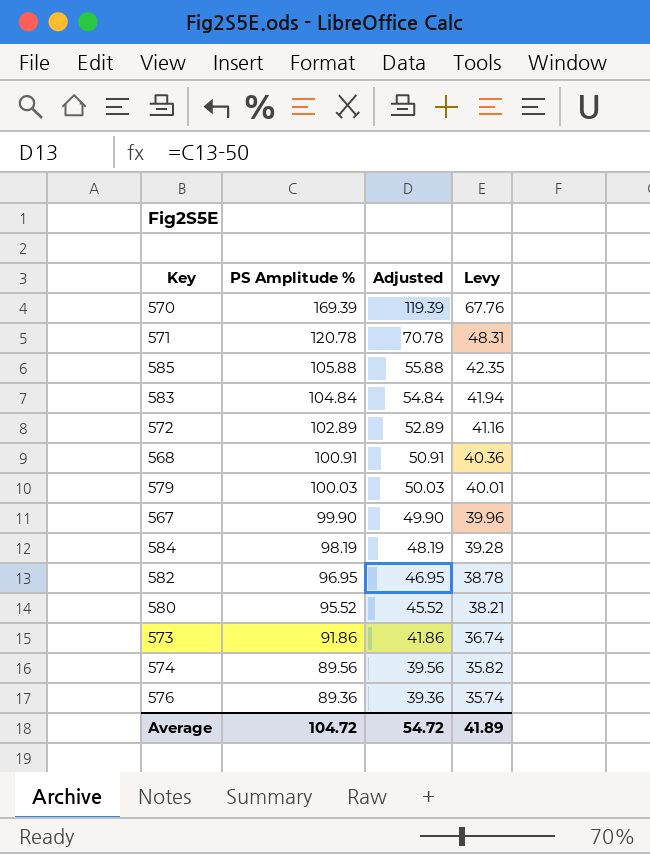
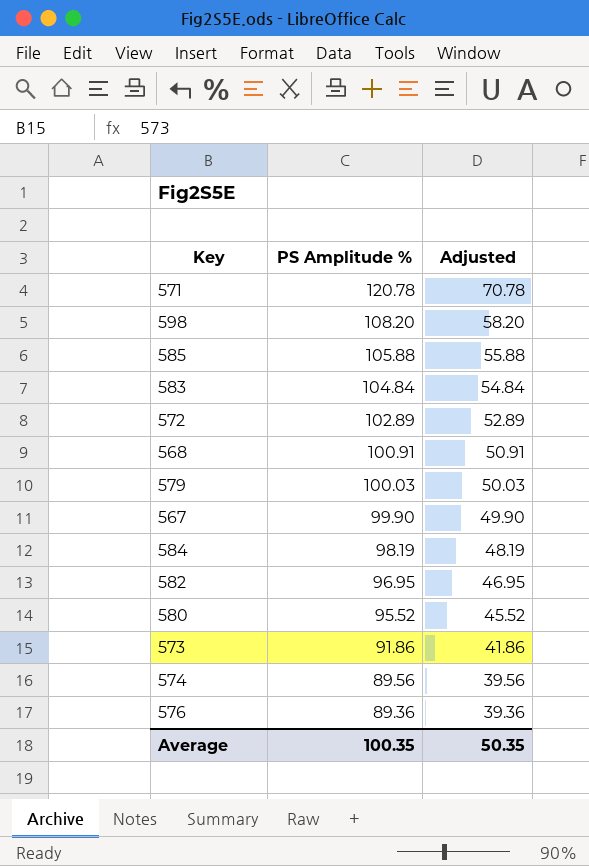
column Levy | formula: [PS Amplitude %] * 0.4 -> none
row 570: 169.39 | 119.39 | 67.76 -> none
row 598: none -> 108.20 | 58.20
Average | PS Amplitude %: 104.72 -> 100.35
Average | Adjusted: 54.72 -> 50.35

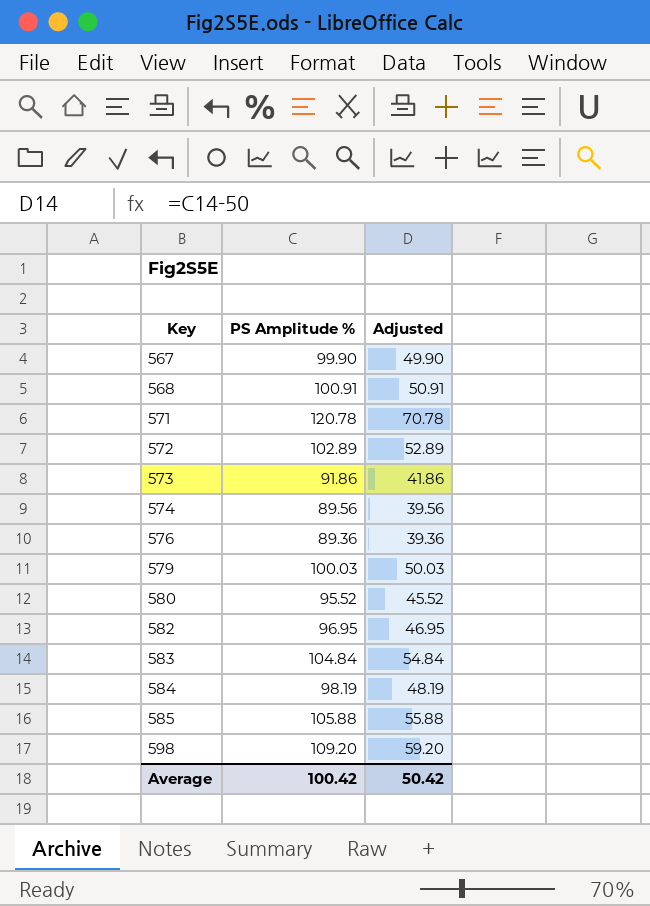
row order: PS Amplitude % descending -> Key ascending
598 | PS Amplitude %: 108.20 -> 109.20
598 | Adjusted: 58.20 -> 59.20
Average | PS Amplitude %: 100.35 -> 100.42
Average | Adjusted: 50.35 -> 50.42

